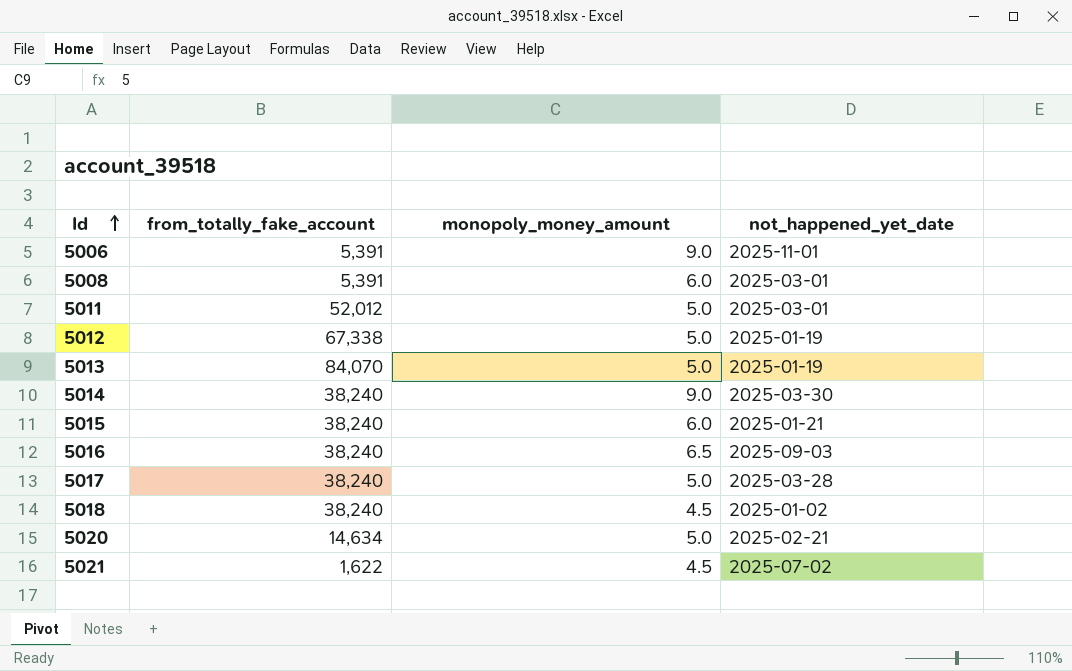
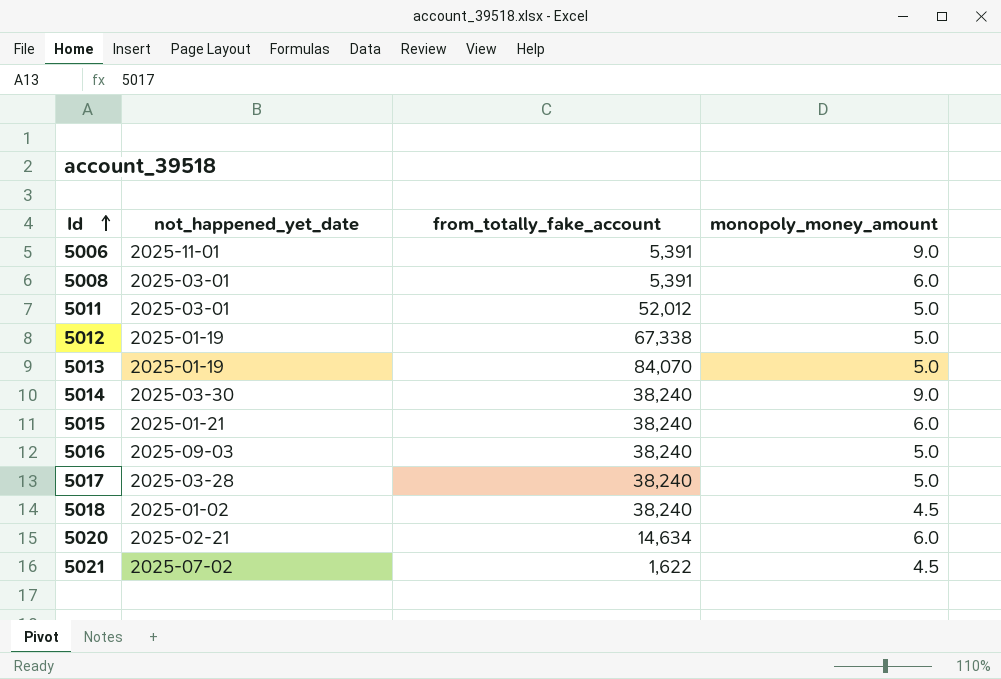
column not_happened_yet_date | position: 4 -> 2
5016 | monopoly_money_amount: 6.5 -> 5.0
5020 | monopoly_money_amount: 5.0 -> 6.0

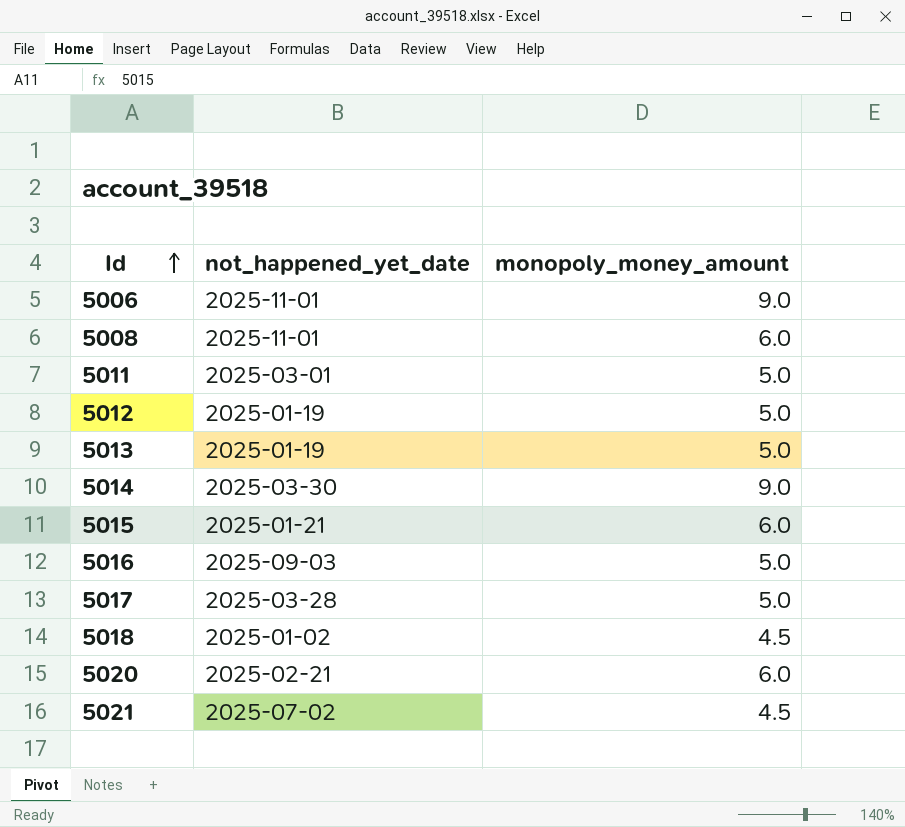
column from_totally_fake_account | position: 3 -> none
5008 | not_happened_yet_date: 2025-03-01 -> 2025-11-01

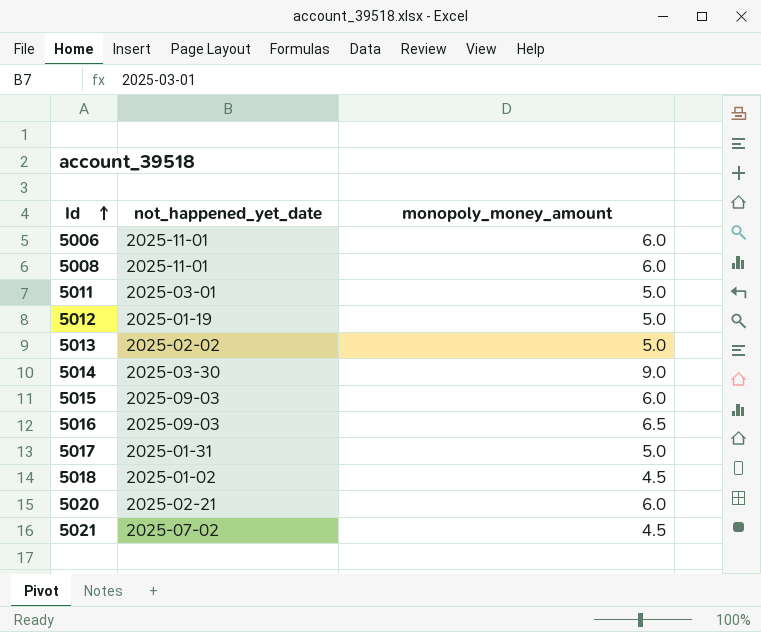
5006 | monopoly_money_amount: 9.0 -> 6.0
5013 | not_happened_yet_date: 2025-01-19 -> 2025-02-02
5015 | not_happened_yet_date: 2025-01-21 -> 2025-09-03
5016 | monopoly_money_amount: 5.0 -> 6.5
5017 | not_happened_yet_date: 2025-03-28 -> 2025-01-31

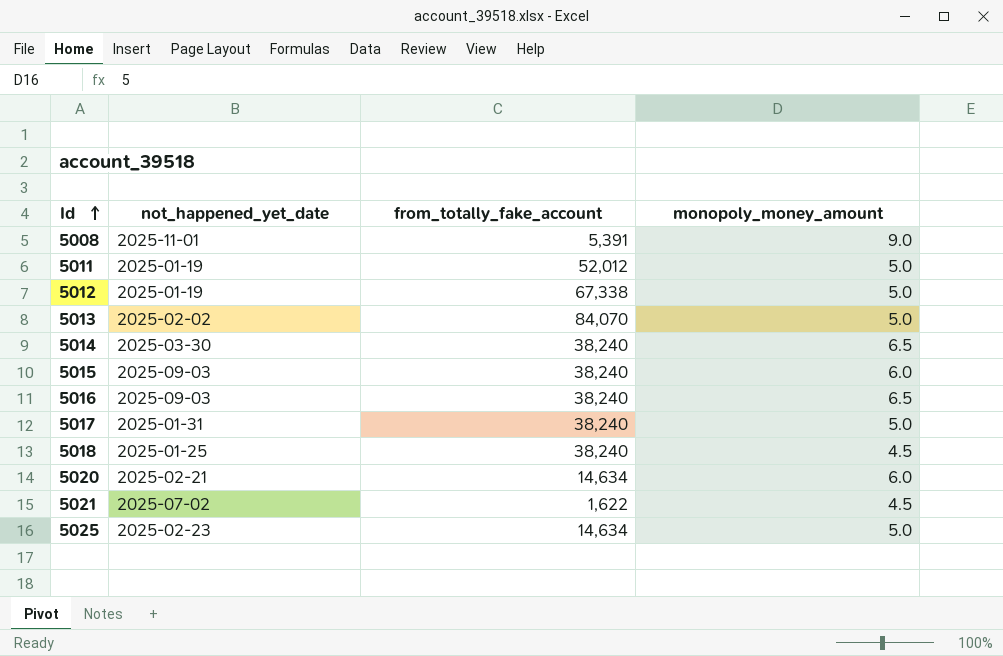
column from_totally_fake_account | position: none -> 3
row 5006: 2025-11-01 | 6.0 -> none
5008 | monopoly_money_amount: 6.0 -> 9.0
5011 | not_happened_yet_date: 2025-03-01 -> 2025-01-19
5014 | monopoly_money_amount: 9.0 -> 6.5
5018 | not_happened_yet_date: 2025-01-02 -> 2025-01-25
row 5025: none -> 2025-02-23 | 14,634 | 5.0

